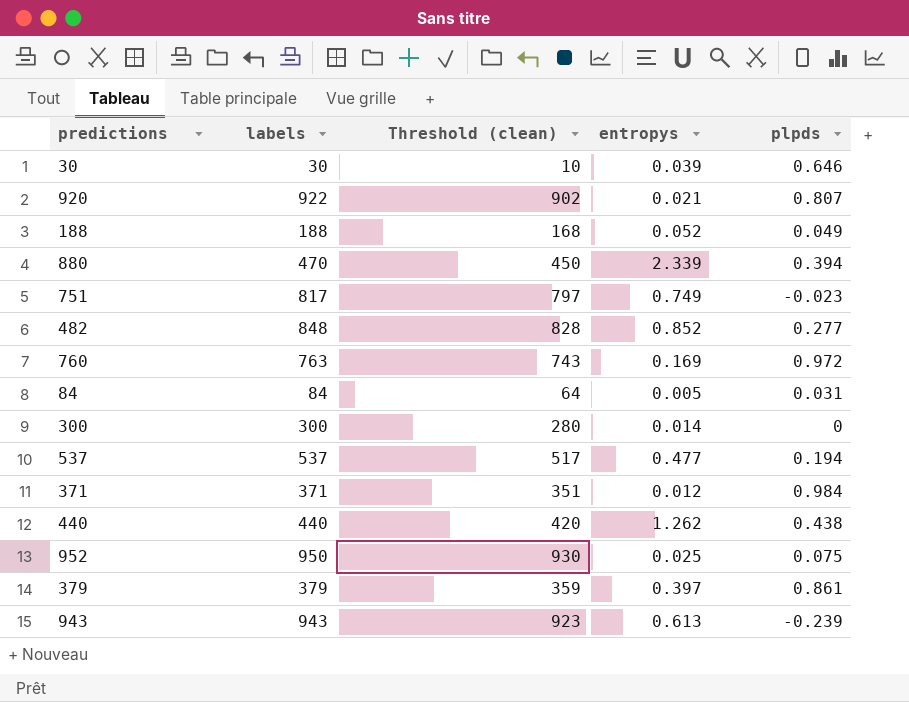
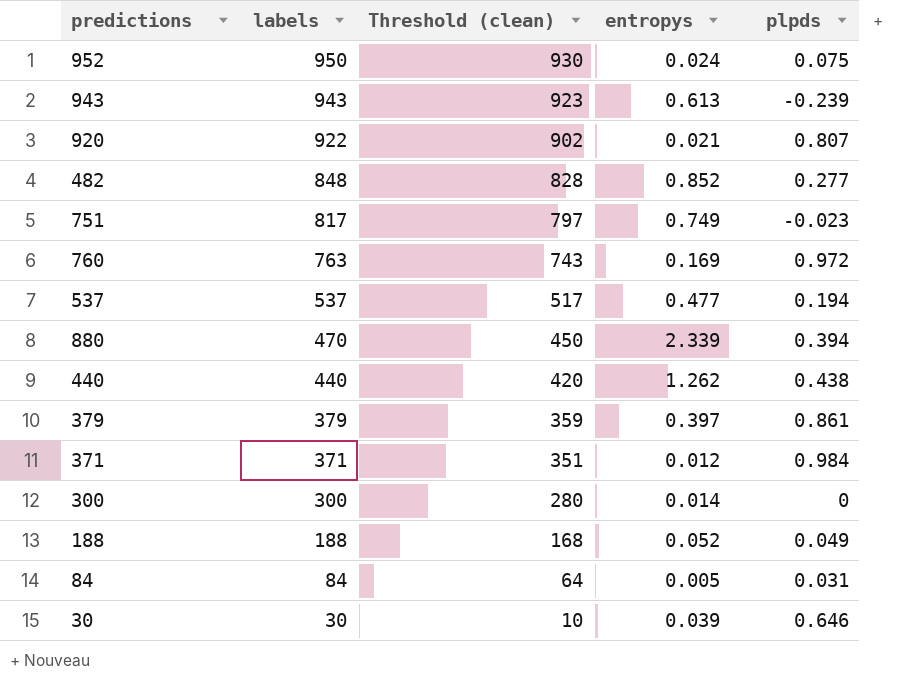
row order: none -> labels descending
952 | entropys: 0.025 -> 0.024

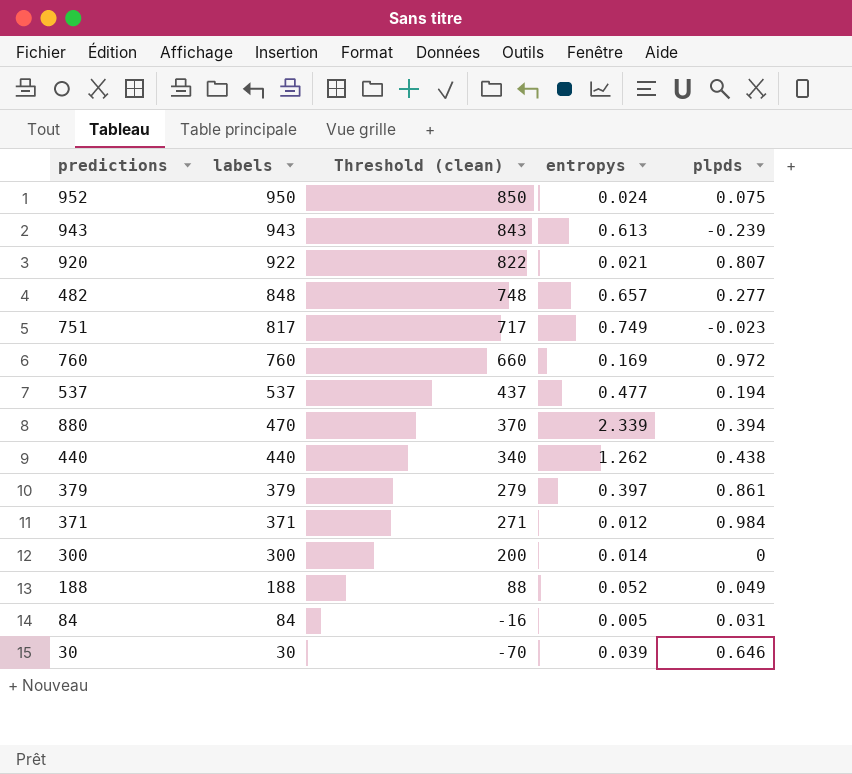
column Threshold (clean) | formula: [labels] - 20 -> [labels] - 100
482 | entropys: 0.852 -> 0.657
760 | labels: 763 -> 760

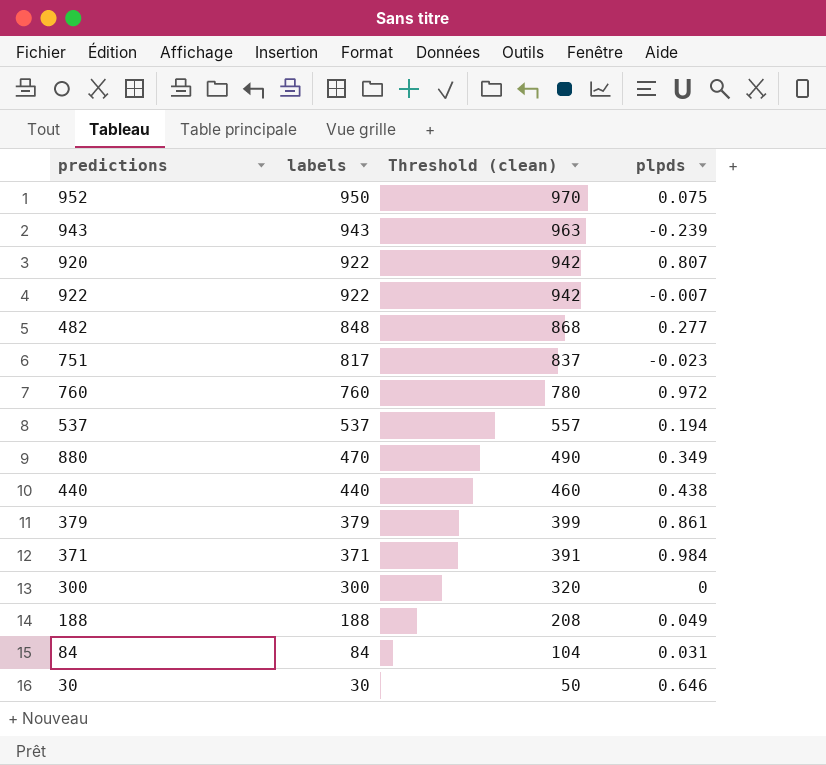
column entropys | position: 4 -> none
column Threshold (clean) | formula: [labels] - 100 -> [labels] + 20
row 922: none -> 922 | 942 | -0.007
880 | plpds: 0.394 -> 0.349

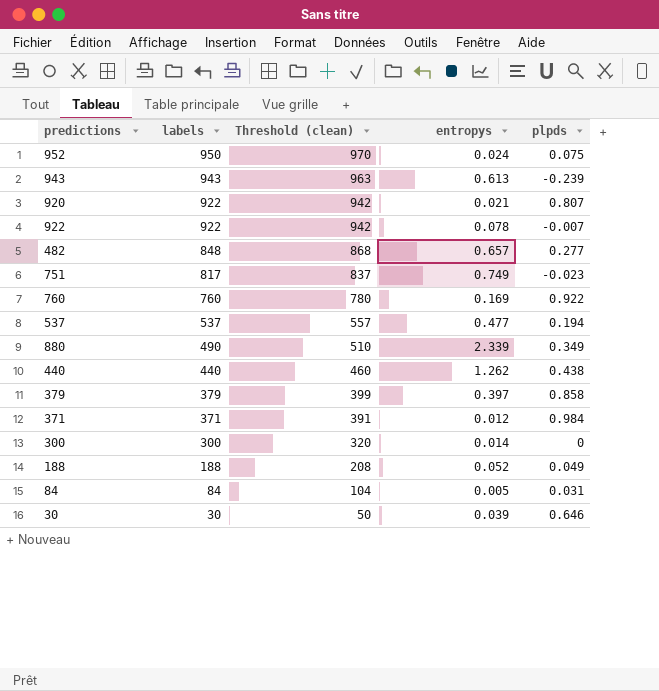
column entropys | position: none -> 4
760 | plpds: 0.972 -> 0.922
880 | labels: 470 -> 490
880 | Threshold (clean): 490 -> 510
379 | plpds: 0.861 -> 0.858

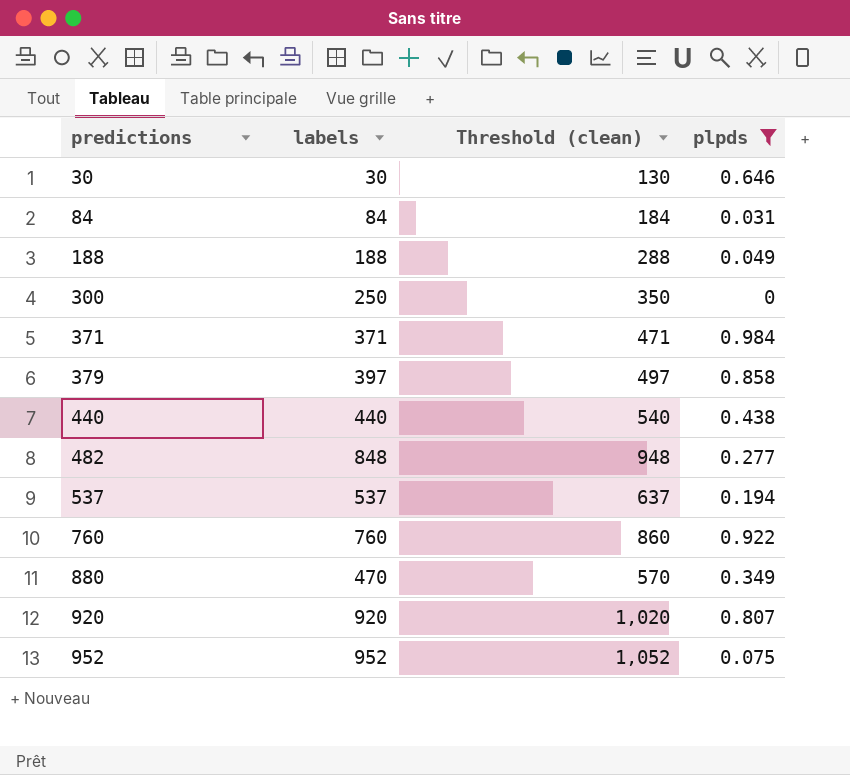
filter: none -> plpds >= 0
row order: labels descending -> predictions ascending
column entropys | position: 4 -> none
column Threshold (clean) | formula: [labels] + 20 -> [labels] + 100
300 | labels: 300 -> 250
379 | labels: 379 -> 397
880 | labels: 490 -> 470
920 | labels: 922 -> 920
952 | labels: 950 -> 952

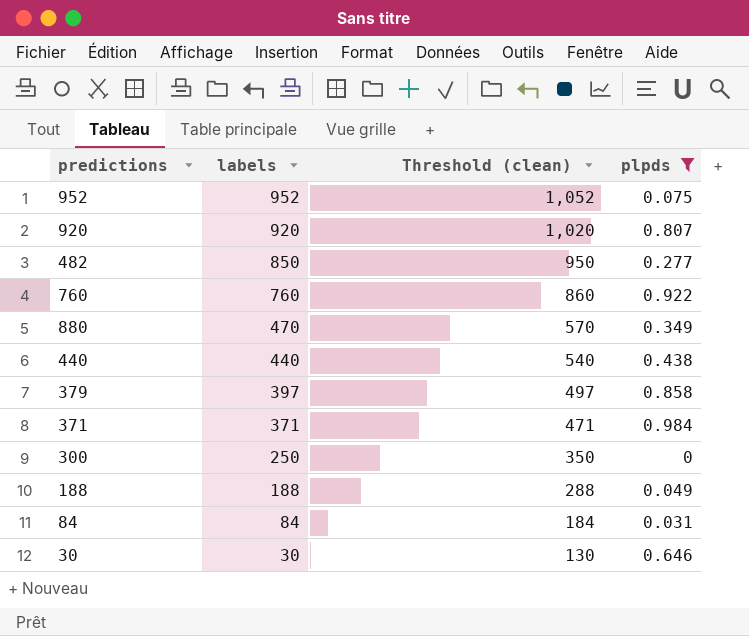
row order: predictions ascending -> labels descending
row 537: 537 | 637 | 0.194 -> none
482 | labels: 848 -> 850
482 | Threshold (clean): 948 -> 950

